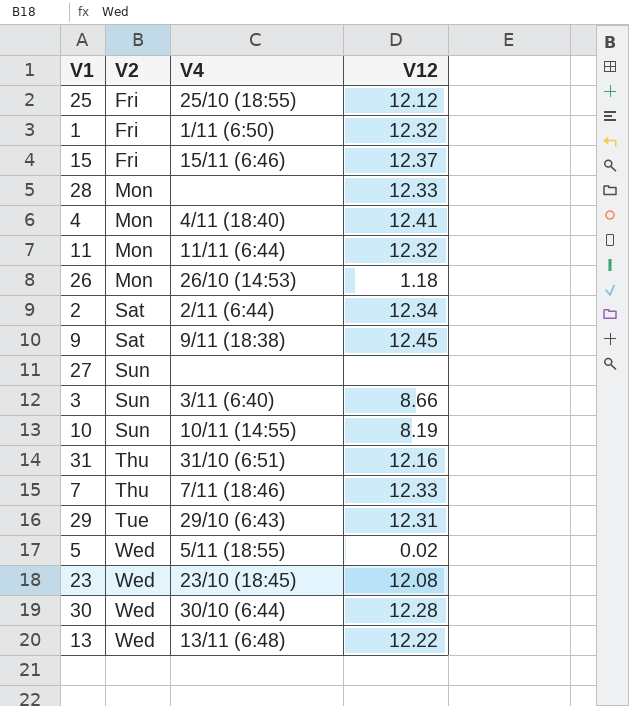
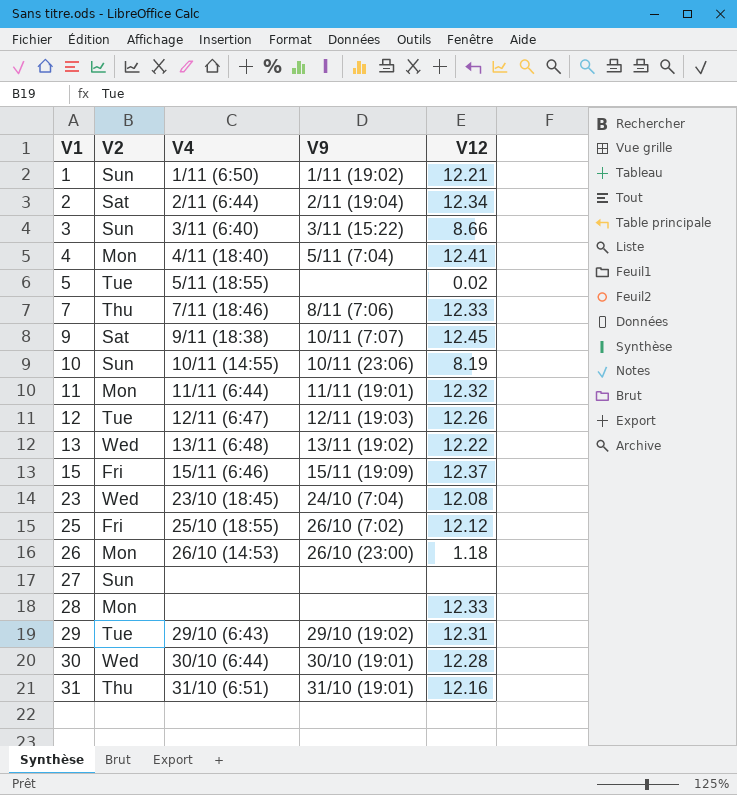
row order: V2 ascending -> V1 ascending
column V9 | position: none -> 4
1 | V2: Fri -> Sun
1 | V12: 12.32 -> 12.21
5 | V2: Wed -> Tue
row 12: none -> Tue | 12/11 (6:47) | 12/11 (19:03) | 12.26

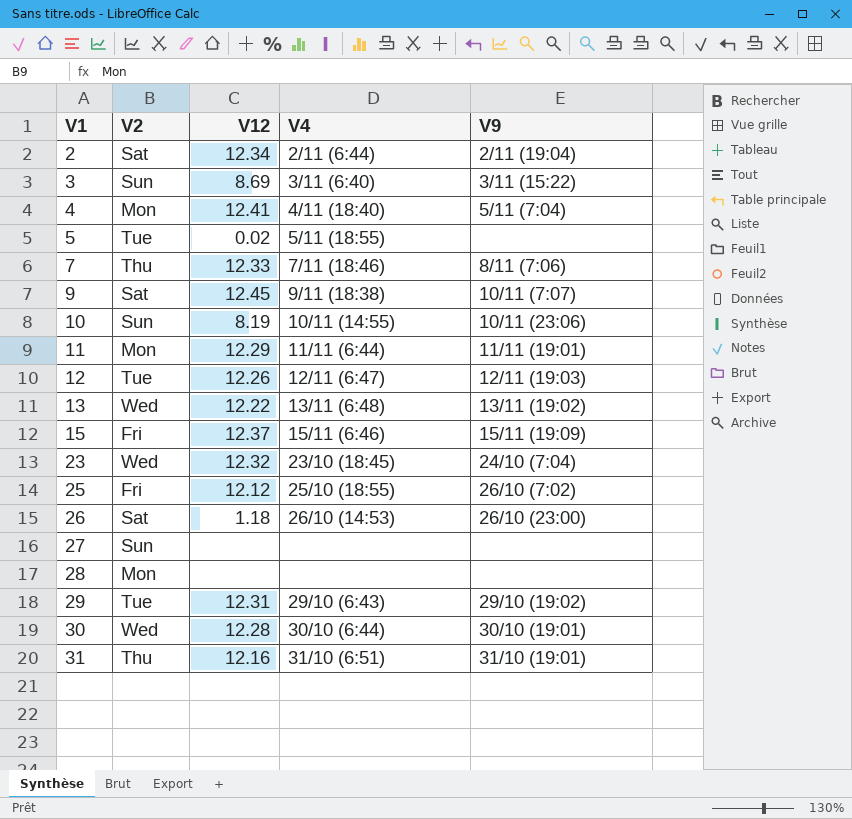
column V12 | position: 5 -> 3
row 1: Sun | 1/11 (6:50) | 1/11 (19:02) | 12.21 -> none
3 | V12: 8.66 -> 8.69
11 | V12: 12.32 -> 12.29
23 | V12: 12.08 -> 12.32
26 | V2: Mon -> Sat
28 | V12: 12.33 -> none

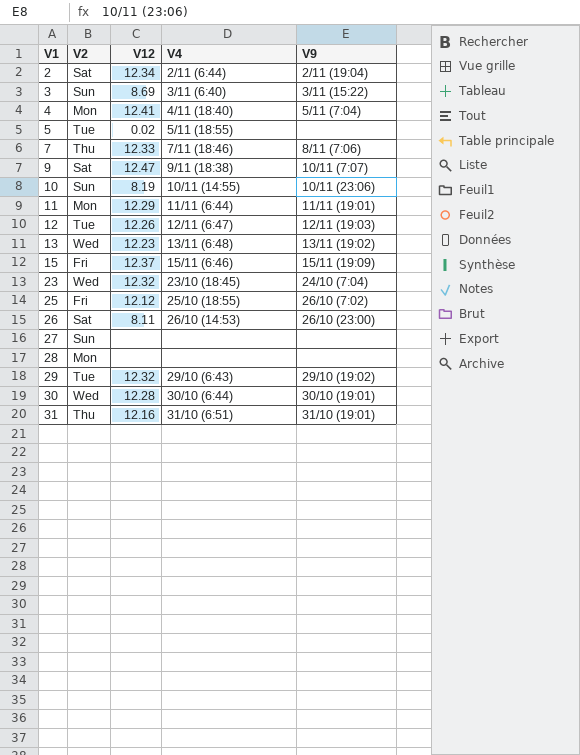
9 | V12: 12.45 -> 12.47
13 | V12: 12.22 -> 12.23
26 | V12: 1.18 -> 8.11
29 | V12: 12.31 -> 12.32

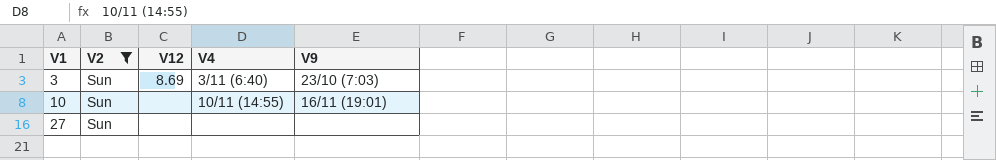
filter: none -> V2 = Sun
3 | V9: 3/11 (15:22) -> 23/10 (7:03)
10 | V12: 8.19 -> none
10 | V9: 10/11 (23:06) -> 16/11 (19:01)

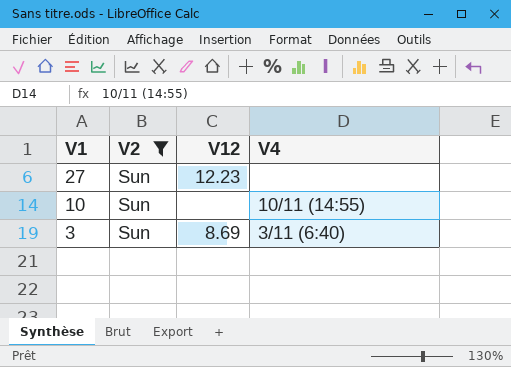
row order: V1 ascending -> V1 descending
column V9 | position: 5 -> none
27 | V12: none -> 12.23

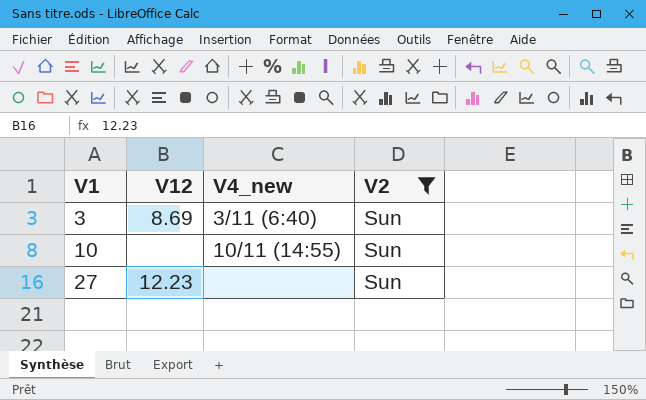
row order: V1 descending -> V1 ascending
column name: V4 -> V4_new
column V2 | position: 2 -> 4

